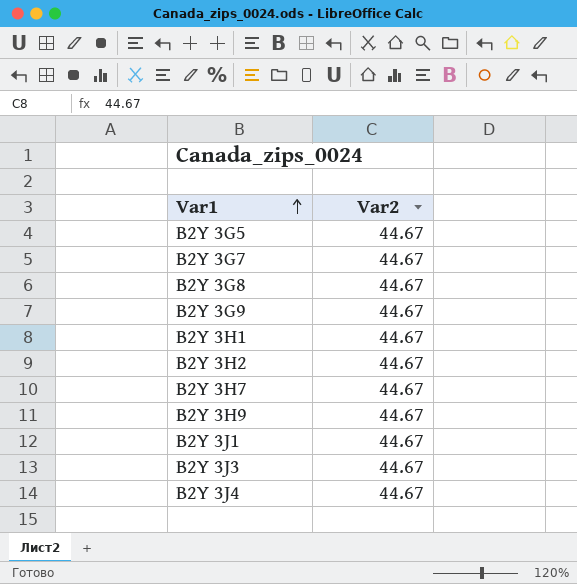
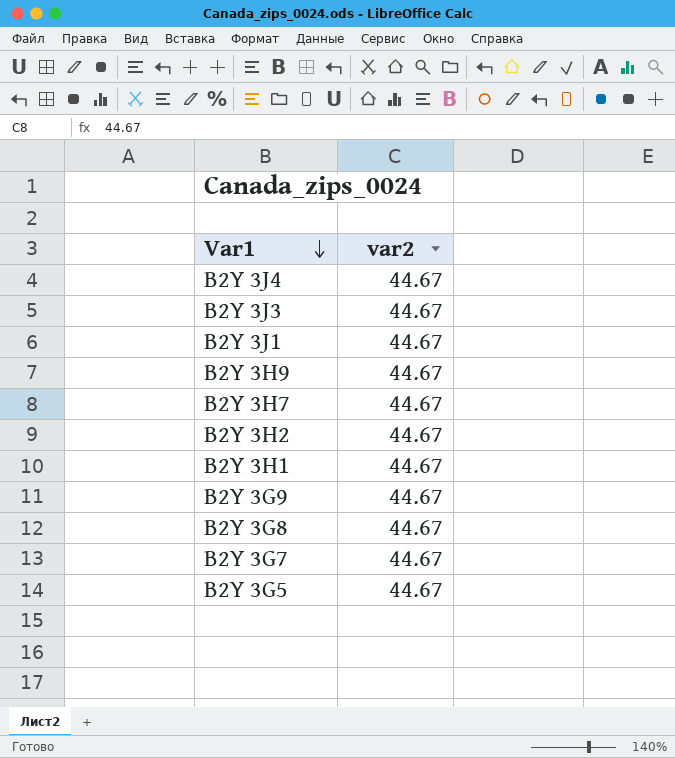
row order: Var1 ascending -> Var1 descending
column name: Var2 -> var2

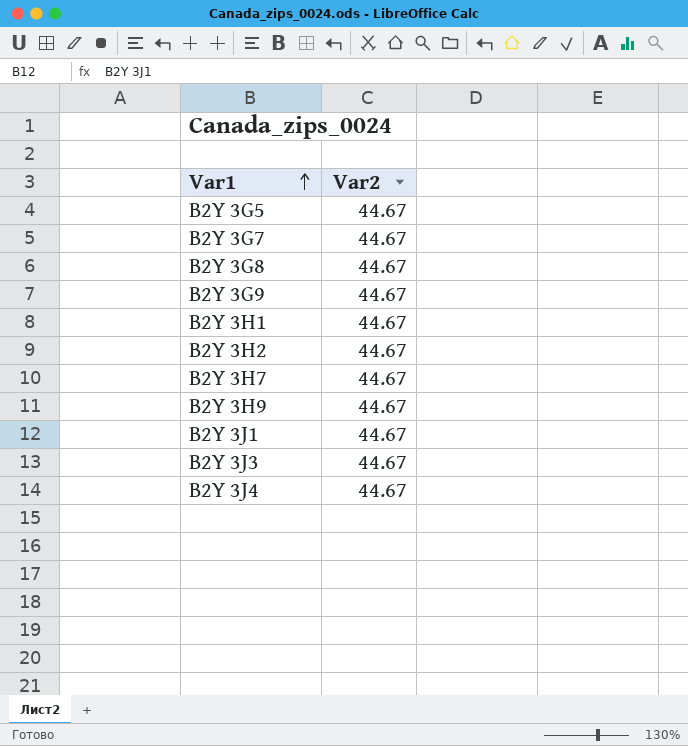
row order: Var1 descending -> Var1 ascending
column name: var2 -> Var2

